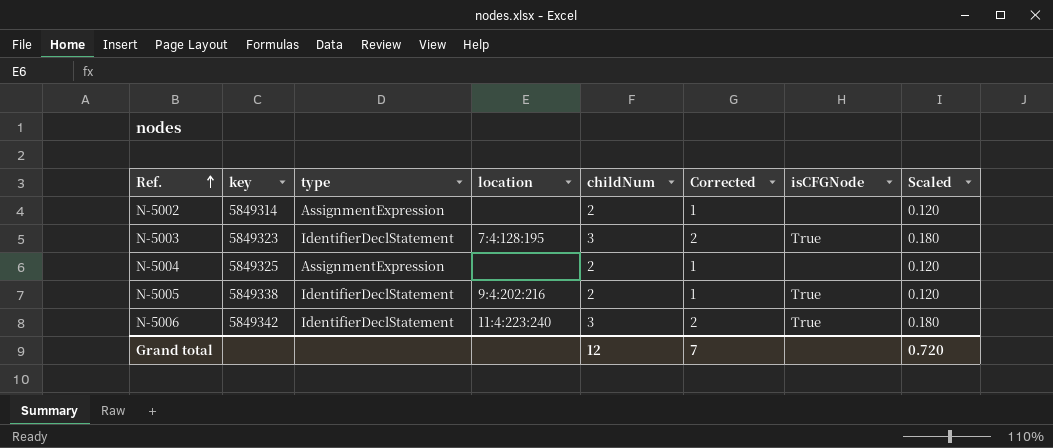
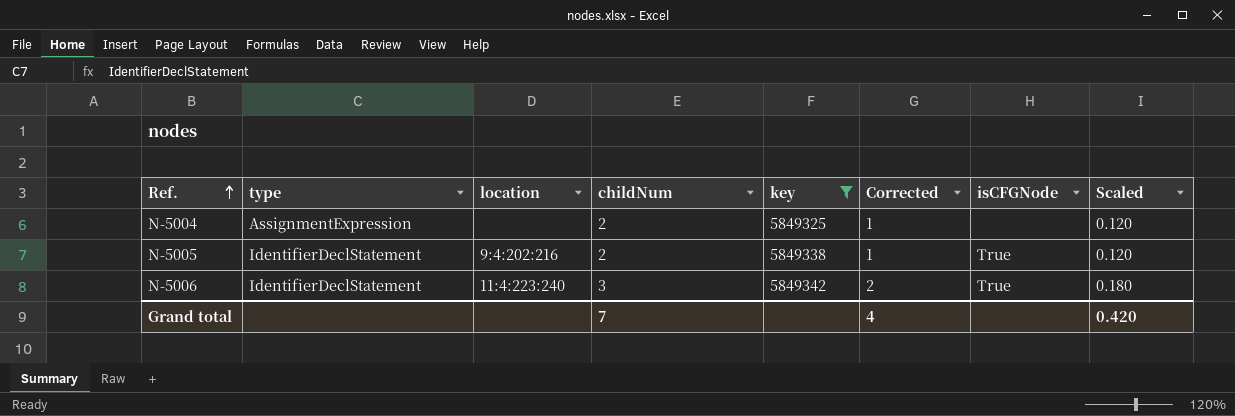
filter: none -> key >= 5849325
column key | position: 2 -> 5
Grand total | childNum: 12 -> 7
Grand total | Corrected: 7 -> 4
Grand total | Scaled: 0.720 -> 0.420

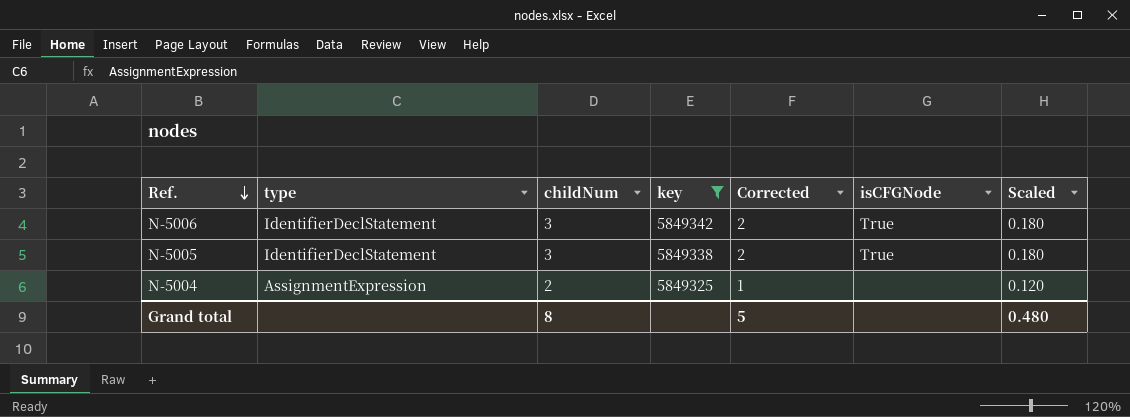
row order: Ref. ascending -> Ref. descending
column location | position: 3 -> none
N-5005 | childNum: 2 -> 3
N-5005 | Corrected: 1 -> 2
N-5005 | Scaled: 0.120 -> 0.180
Grand total | childNum: 7 -> 8
Grand total | Corrected: 4 -> 5
Grand total | Scaled: 0.420 -> 0.480

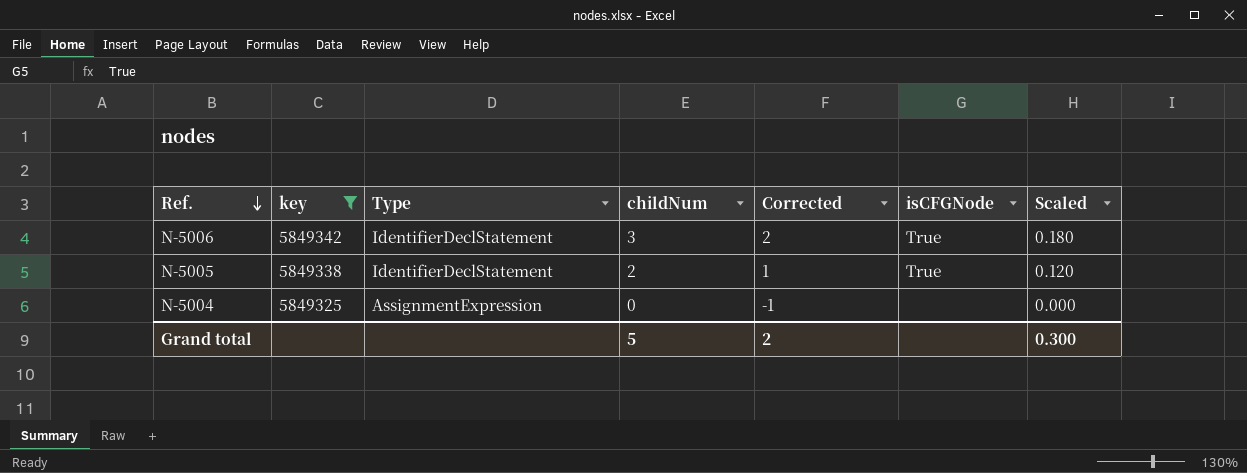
column key | position: 4 -> 2
column name: type -> Type
N-5005 | childNum: 3 -> 2
N-5005 | Corrected: 2 -> 1
N-5005 | Scaled: 0.180 -> 0.120
N-5004 | childNum: 2 -> 0
N-5004 | Corrected: 1 -> -1
N-5004 | Scaled: 0.120 -> 0.000
Grand total | childNum: 8 -> 5
Grand total | Corrected: 5 -> 2
Grand total | Scaled: 0.480 -> 0.300

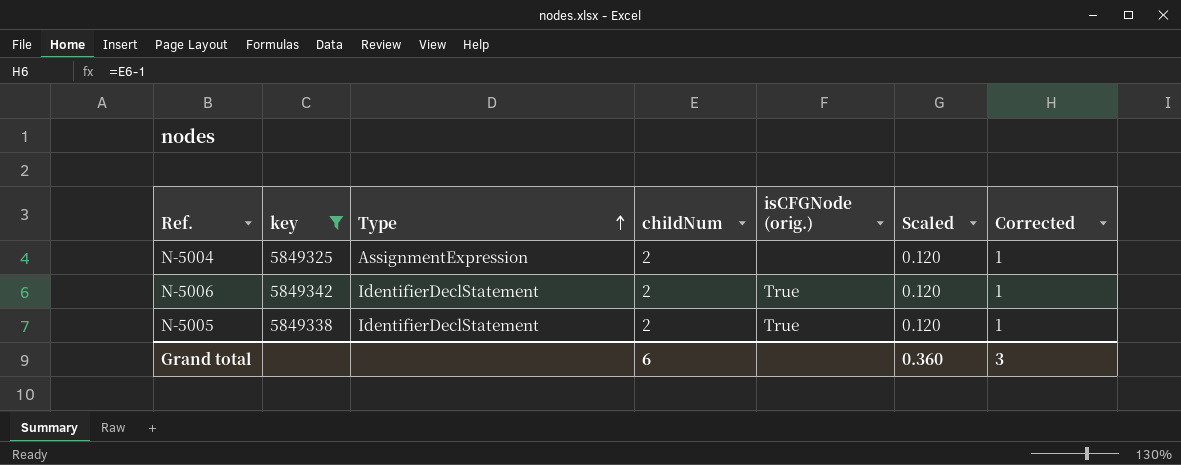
row order: Ref. descending -> Type ascending
column name: isCFGNode -> isCFGNode (orig.)
column Corrected | position: 5 -> 7
N-5004 | childNum: 0 -> 2
N-5004 | Scaled: 0.000 -> 0.120
N-5004 | Corrected: -1 -> 1
N-5006 | childNum: 3 -> 2
N-5006 | Scaled: 0.180 -> 0.120
N-5006 | Corrected: 2 -> 1
Grand total | childNum: 5 -> 6
Grand total | Scaled: 0.300 -> 0.360
Grand total | Corrected: 2 -> 3

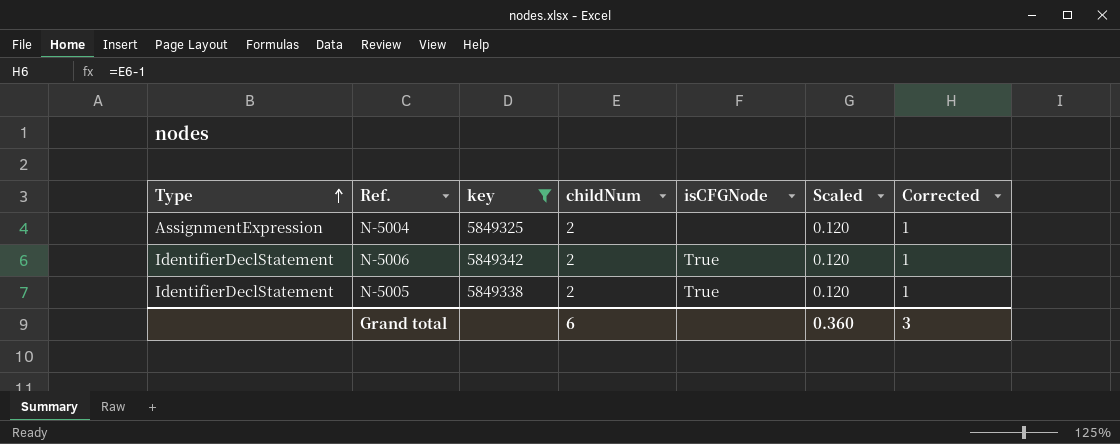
column Type | position: 3 -> 1
column name: isCFGNode (orig.) -> isCFGNode

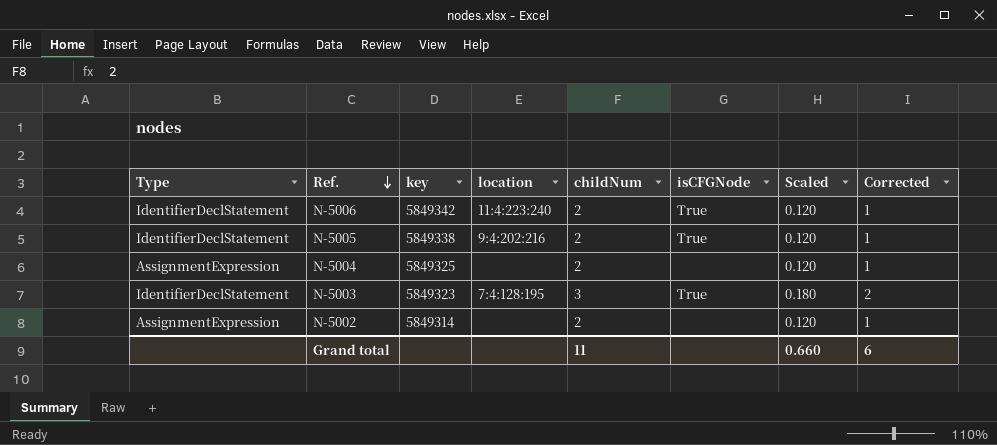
filter: key >= 5849325 -> none
row order: Type ascending -> Ref. descending
column location | position: none -> 4
Grand total | childNum: 6 -> 11
Grand total | Scaled: 0.360 -> 0.660
Grand total | Corrected: 3 -> 6

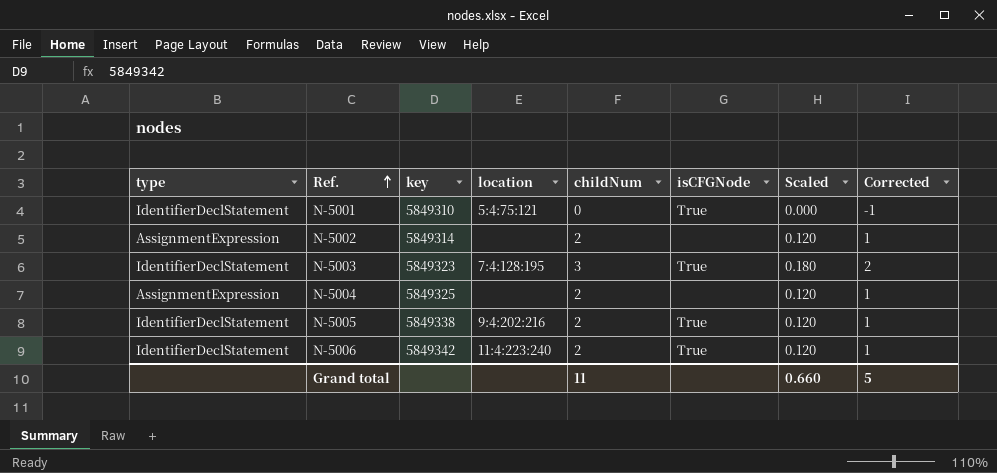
row order: Ref. descending -> Ref. ascending
column name: Type -> type
row N-5001: none -> IdentifierDeclStatement | 5849310 | 5:4:75:121 | 0 | True | 0.000 | -1
Grand total | Corrected: 6 -> 5

